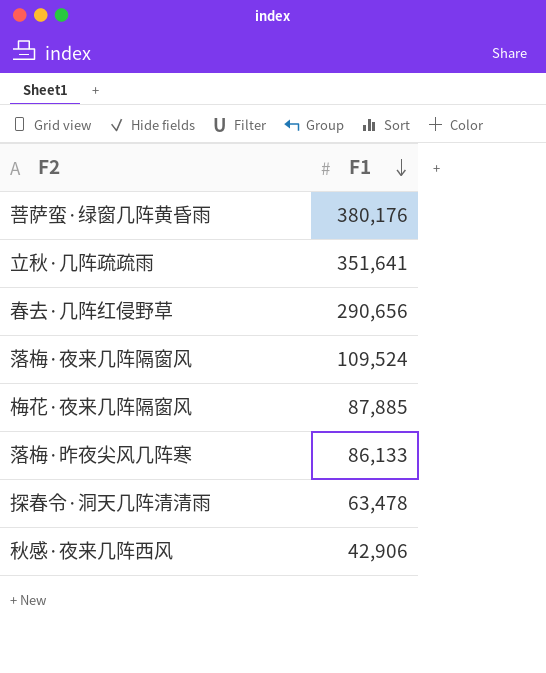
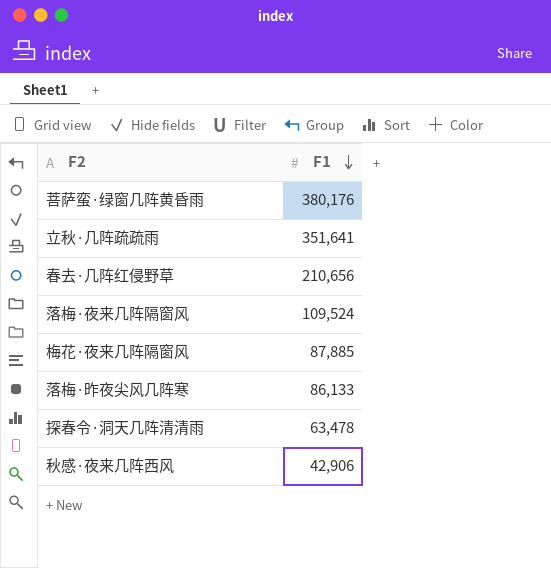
春去·几阵红侵野草 | F1: 290,656 -> 210,656

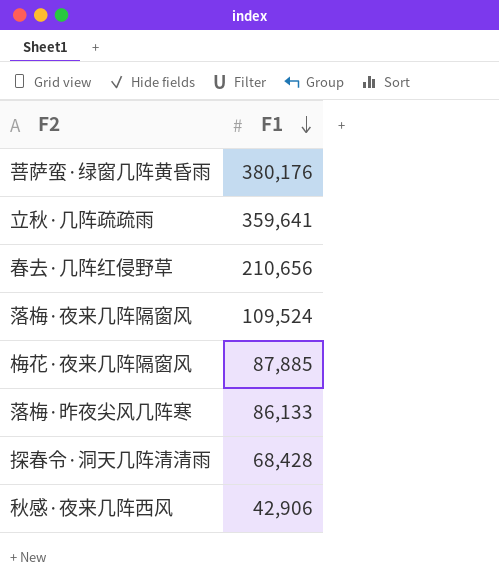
立秋·几阵疏疏雨 | F1: 351,641 -> 359,641
探春令·洞天几阵清清雨 | F1: 63,478 -> 68,428

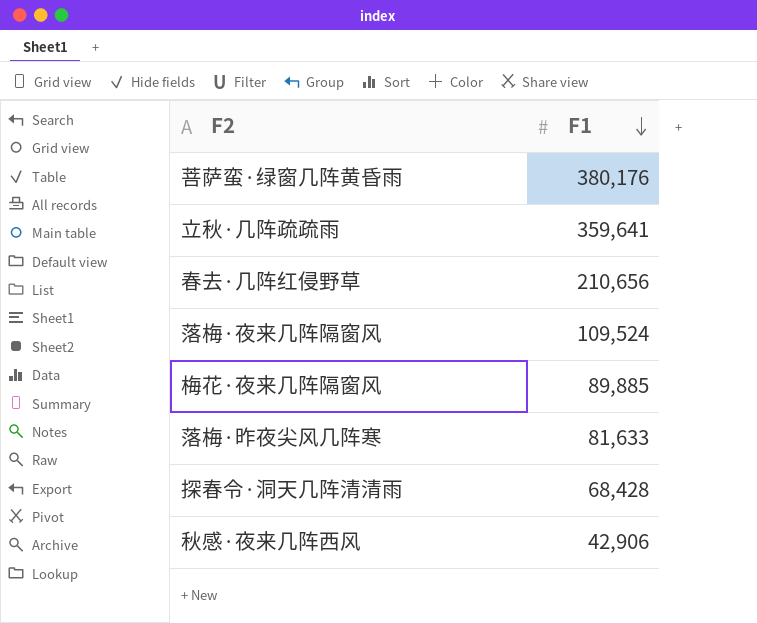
梅花·夜来几阵隔窗风 | F1: 87,885 -> 89,885
落梅·昨夜尖风几阵寒 | F1: 86,133 -> 81,633

